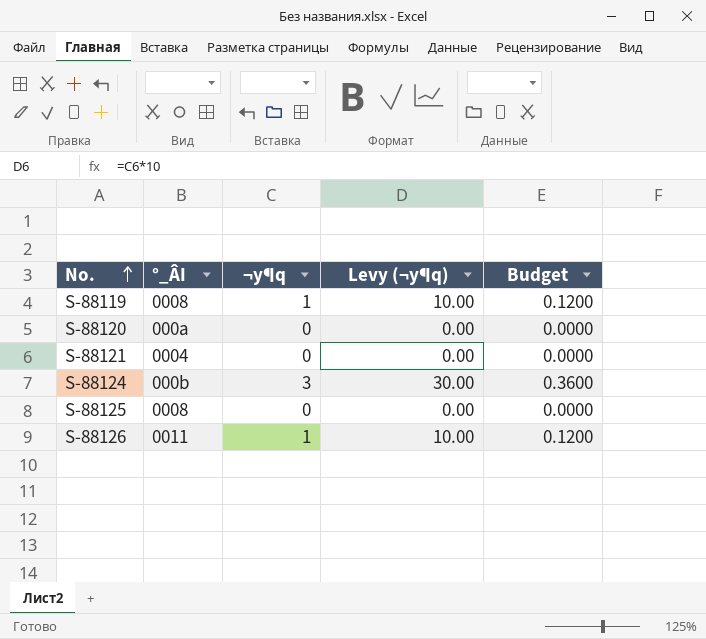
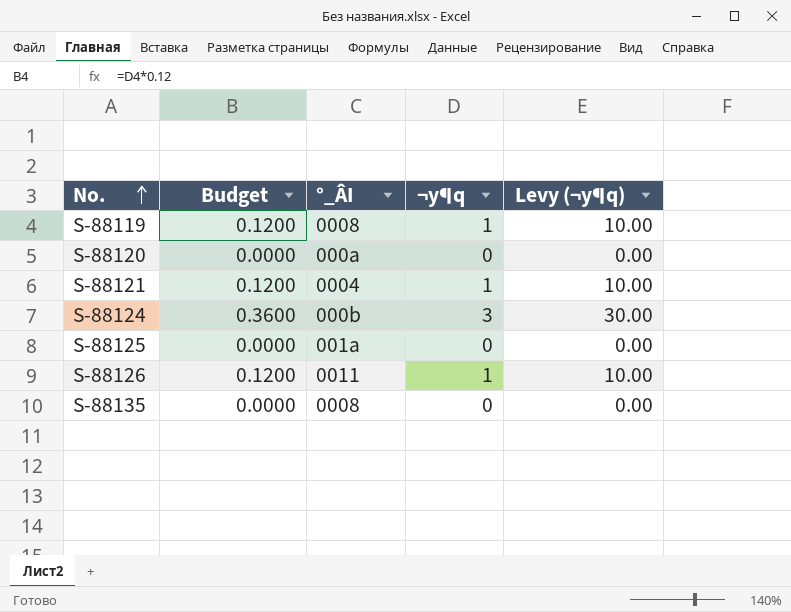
column Budget | position: 5 -> 2
S-88121 | Budget: 0.0000 -> 0.1200
S-88121 | ¬y¶q: 0 -> 1
S-88121 | Levy (¬y¶q): 0.00 -> 10.00
S-88125 | °_ÂI: 0008 -> 001a
row S-88135: none -> 0.0000 | 0008 | 0 | 0.00

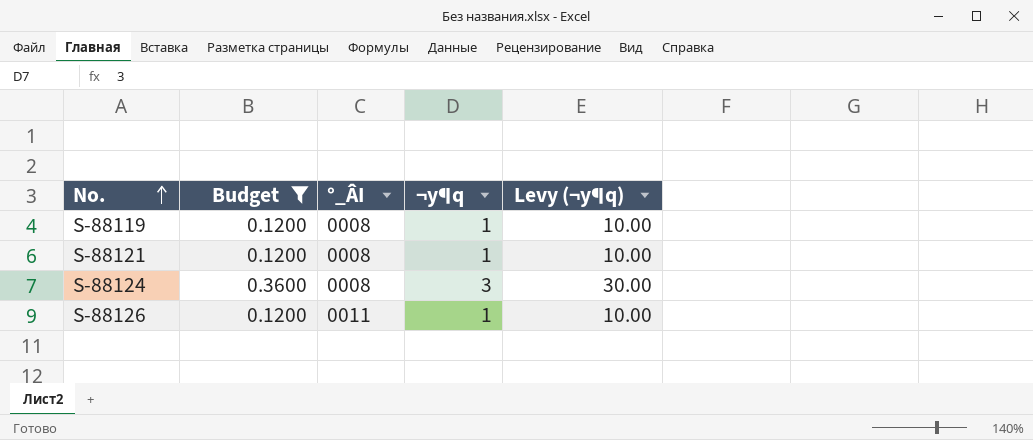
filter: none -> Budget != 0.0000
S-88121 | °_ÂI: 0004 -> 0008
S-88124 | °_ÂI: 000b -> 0008

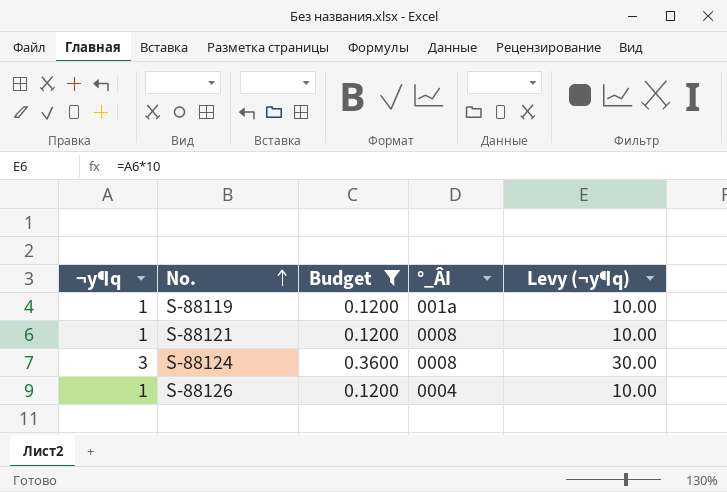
column ¬y¶q | position: 4 -> 1
S-88119 | °_ÂI: 0008 -> 001a
S-88126 | °_ÂI: 0011 -> 0004

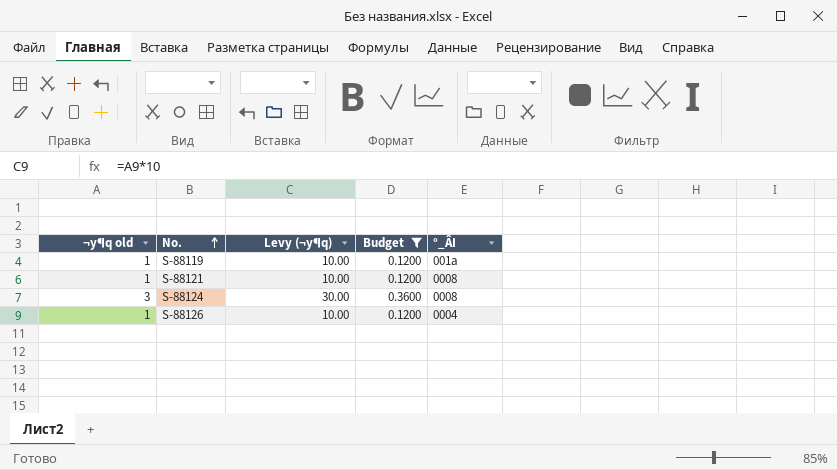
column name: ¬y¶q -> ¬y¶q old
column Levy (¬y¶q) | position: 5 -> 3

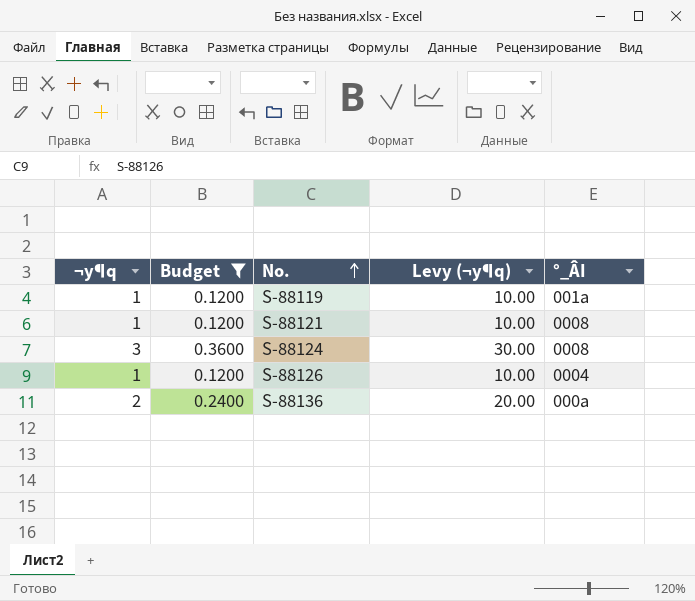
column name: ¬y¶q old -> ¬y¶q
column Budget | position: 4 -> 2
row S-88136: none -> 2 | 0.2400 | 20.00 | 000a

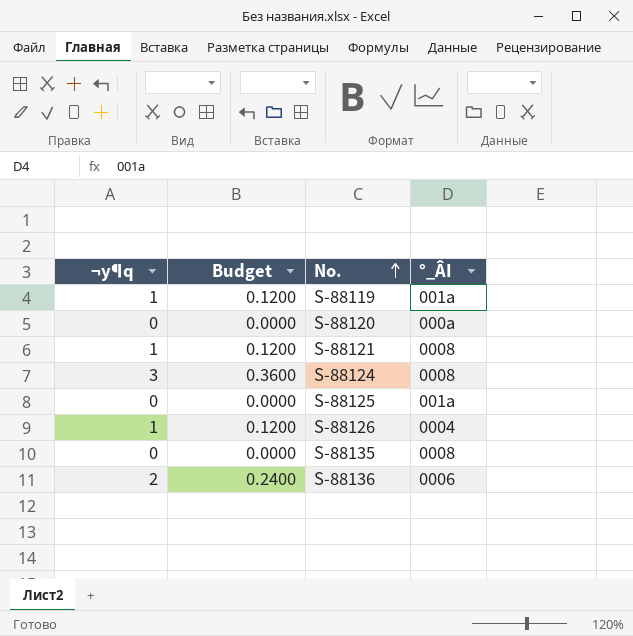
filter: Budget != 0.0000 -> none
column Levy (¬y¶q) | formula: [¬y¶q] * 10 -> none
S-88136 | °_ÂI: 000a -> 0006

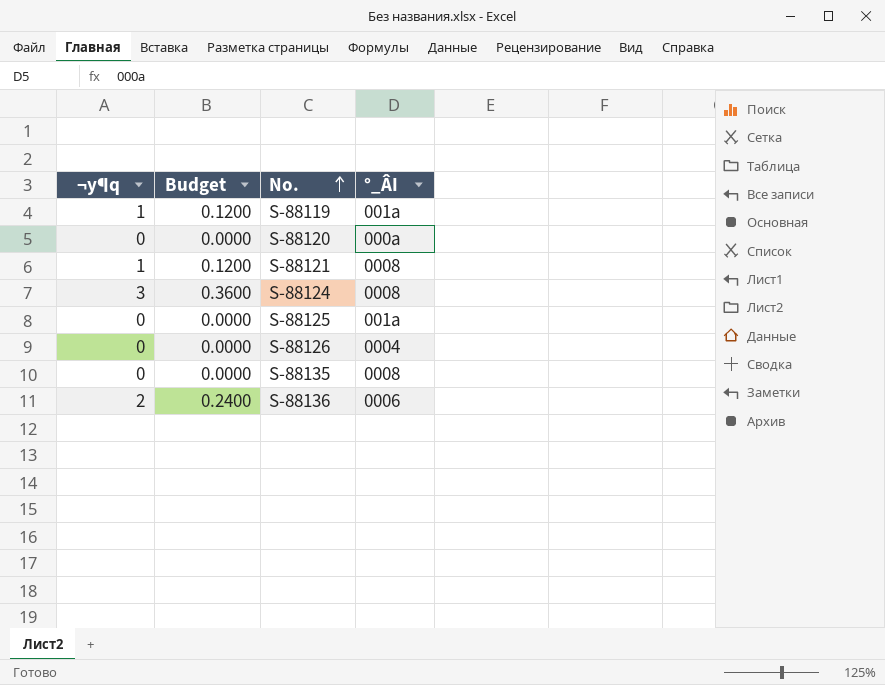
S-88126 | ¬y¶q: 1 -> 0
S-88126 | Budget: 0.1200 -> 0.0000

